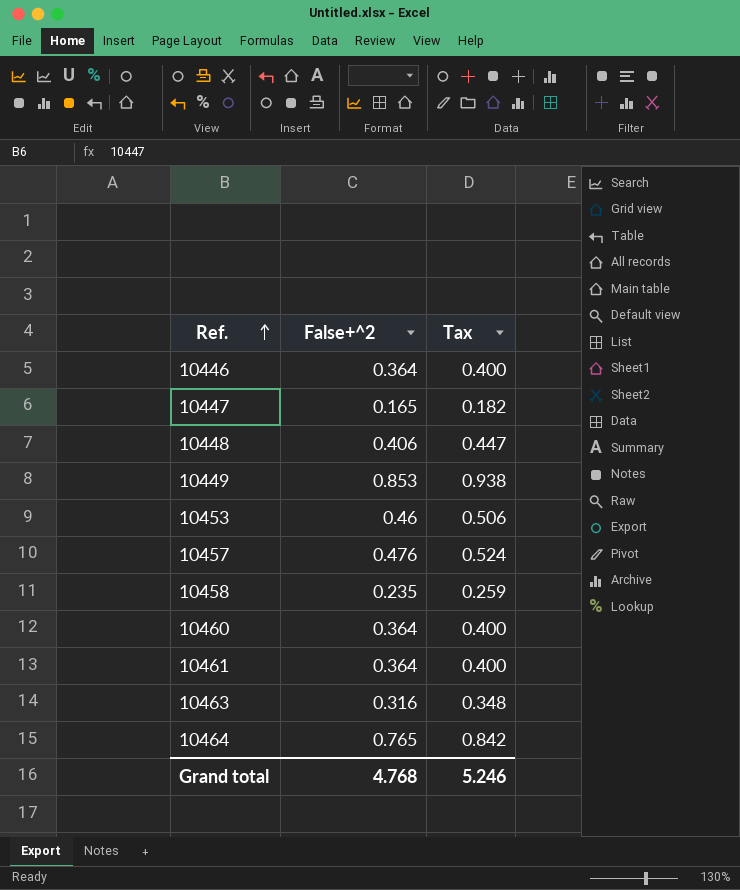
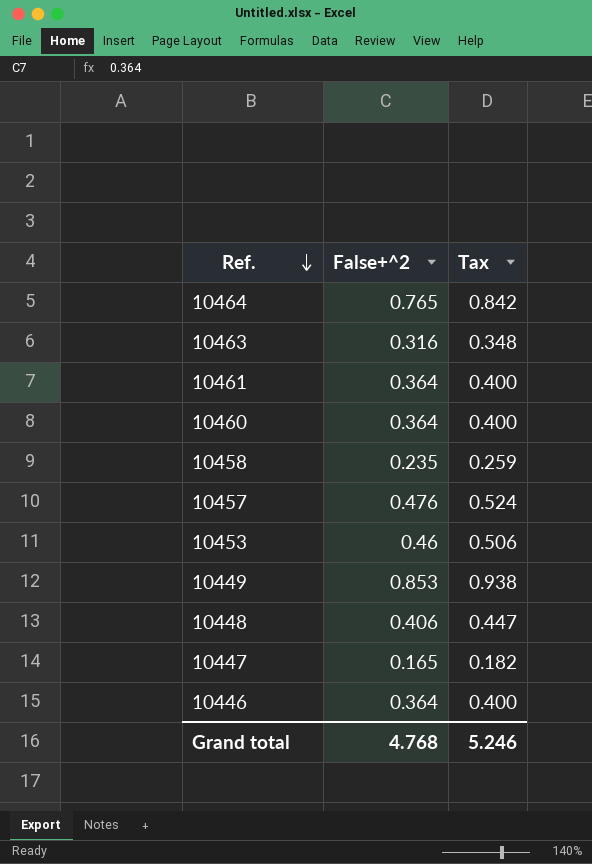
row order: Ref. ascending -> Ref. descending

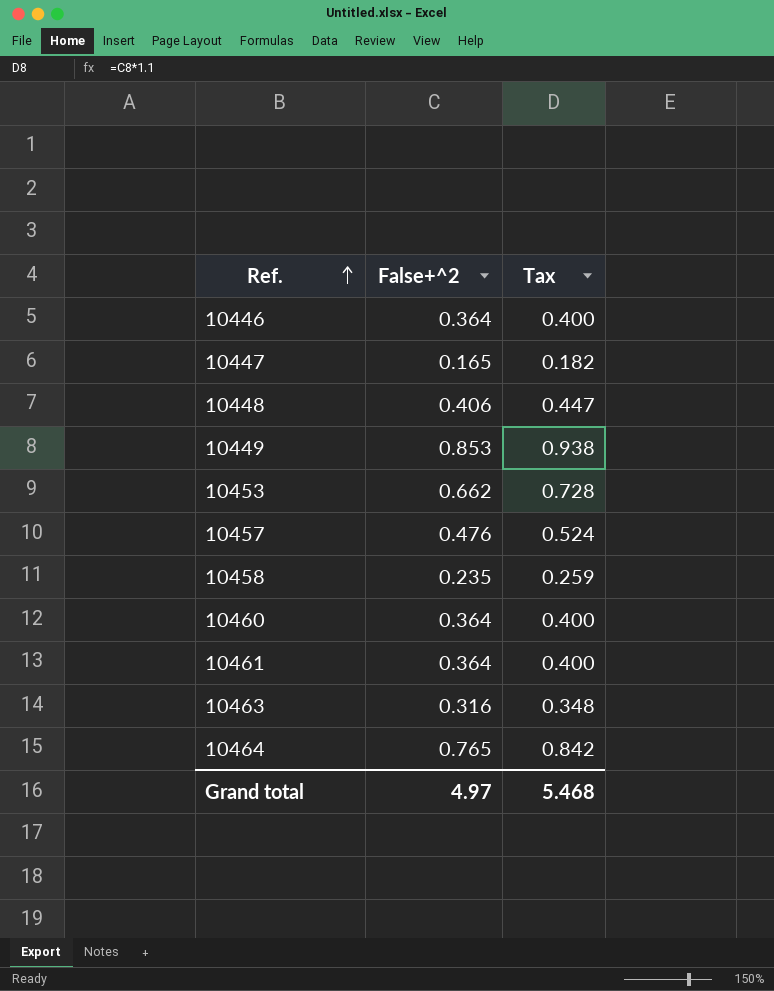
row order: Ref. descending -> Ref. ascending
10453 | False+^2: 0.46 -> 0.662
10453 | Tax: 0.506 -> 0.728
Grand total | False+^2: 4.768 -> 4.97
Grand total | Tax: 5.246 -> 5.468

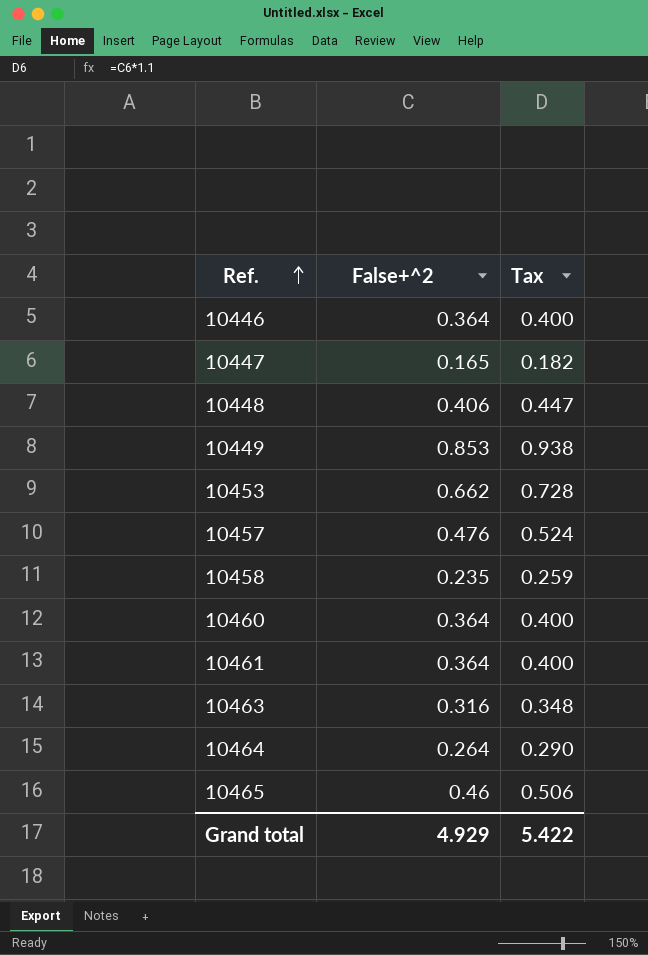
10464 | False+^2: 0.765 -> 0.264
10464 | Tax: 0.842 -> 0.290
row 10465: none -> 0.46 | 0.506
Grand total | False+^2: 4.97 -> 4.929
Grand total | Tax: 5.468 -> 5.422

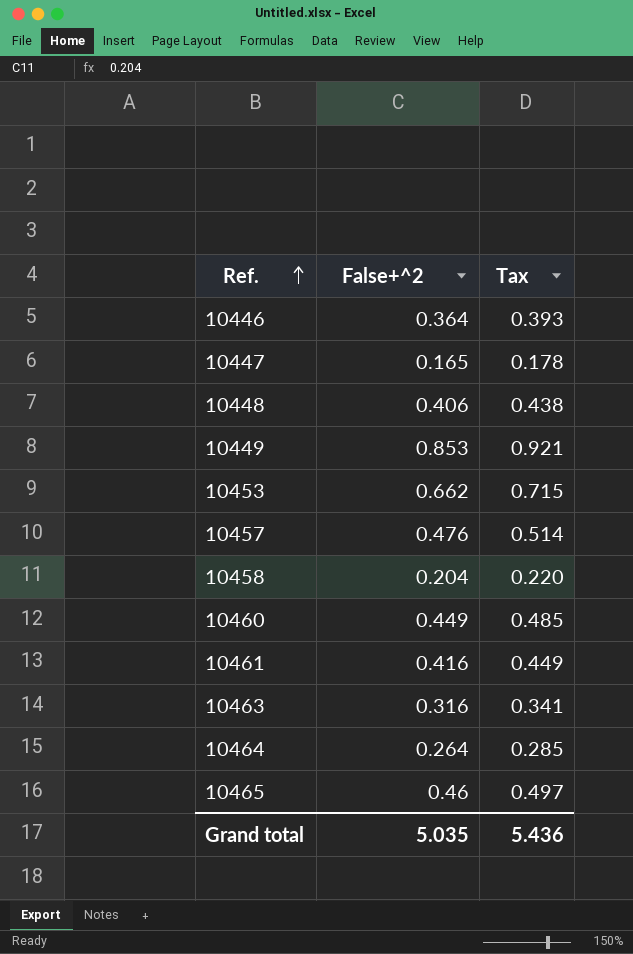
column Tax | formula: [False+^2] * 1.1 -> [False+^2] * 1.08
10458 | False+^2: 0.235 -> 0.204
10460 | False+^2: 0.364 -> 0.449
10461 | False+^2: 0.364 -> 0.416
Grand total | False+^2: 4.929 -> 5.035
Grand total | Tax: 5.422 -> 5.436

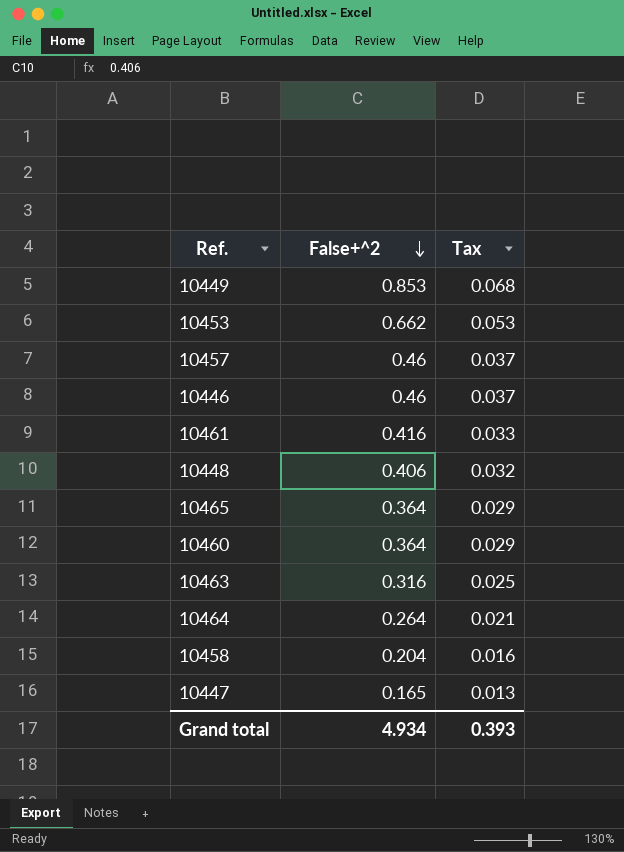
row order: Ref. ascending -> False+^2 descending
column Tax | formula: [False+^2] * 1.08 -> [False+^2] * 0.08
10457 | False+^2: 0.476 -> 0.46
10446 | False+^2: 0.364 -> 0.46
10465 | False+^2: 0.46 -> 0.364
10460 | False+^2: 0.449 -> 0.364
Grand total | False+^2: 5.035 -> 4.934
Grand total | Tax: 5.436 -> 0.393

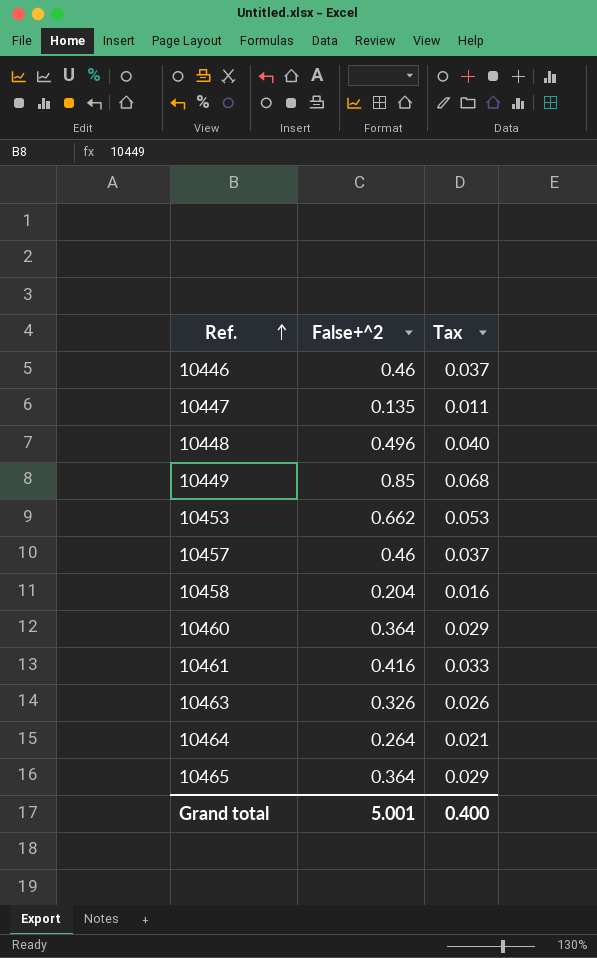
row order: False+^2 descending -> Ref. ascending
10447 | False+^2: 0.165 -> 0.135
10447 | Tax: 0.013 -> 0.011
10448 | False+^2: 0.406 -> 0.496
10448 | Tax: 0.032 -> 0.040
10449 | False+^2: 0.853 -> 0.85
10463 | False+^2: 0.316 -> 0.326
10463 | Tax: 0.025 -> 0.026
Grand total | False+^2: 4.934 -> 5.001
Grand total | Tax: 0.393 -> 0.400

